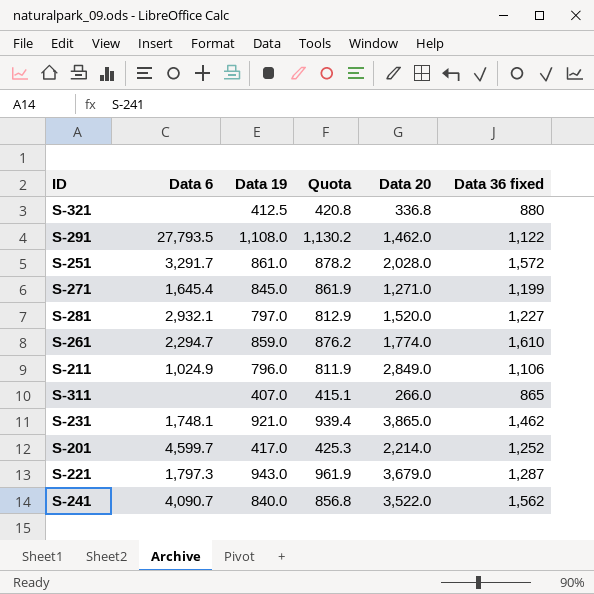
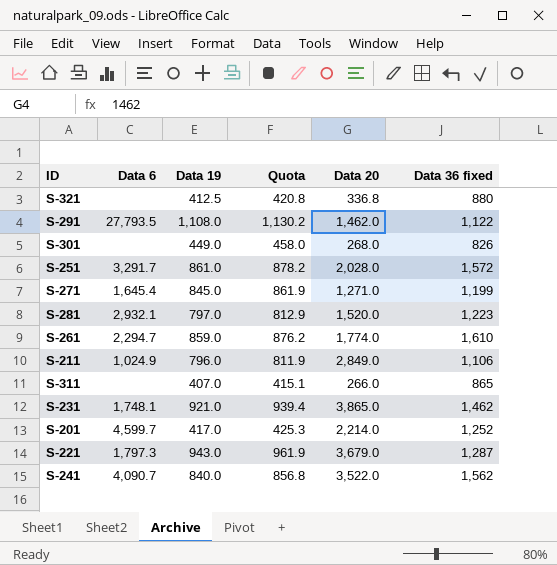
row S-301: none -> none | 449.0 | 458.0 | 268.0 | 826
S-281 | Data 36 fixed: 1,227 -> 1,223

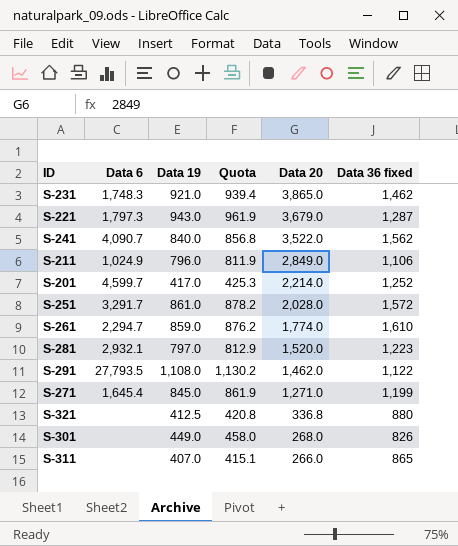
row order: none -> Data 20 descending
S-231 | Data 6: 1,748.1 -> 1,748.3

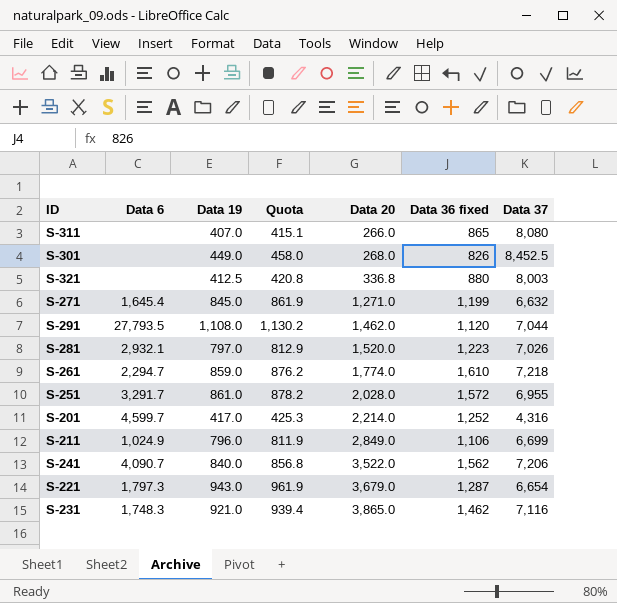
row order: Data 20 descending -> Data 20 ascending
column Data 37 | position: none -> 7
S-291 | Data 36 fixed: 1,122 -> 1,120

